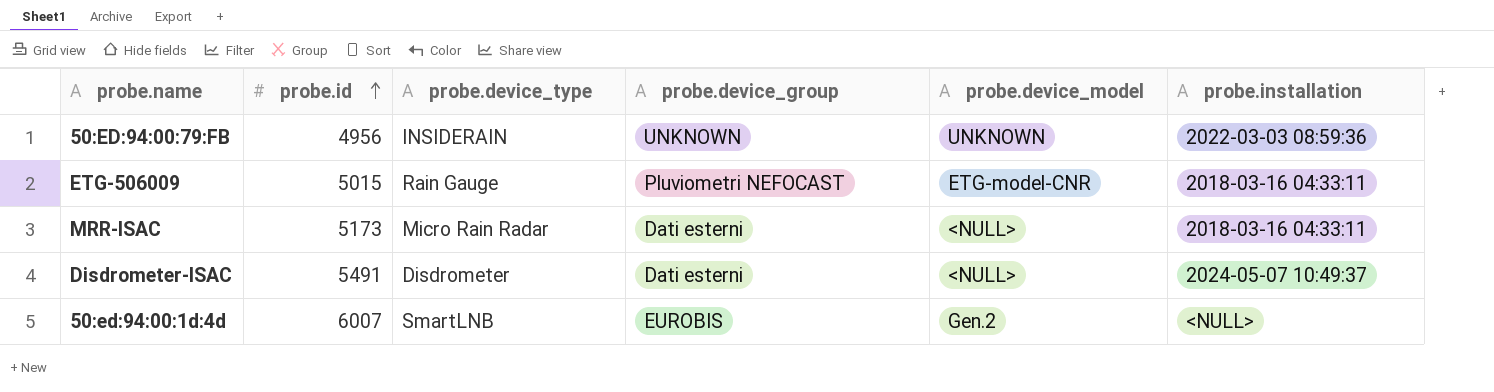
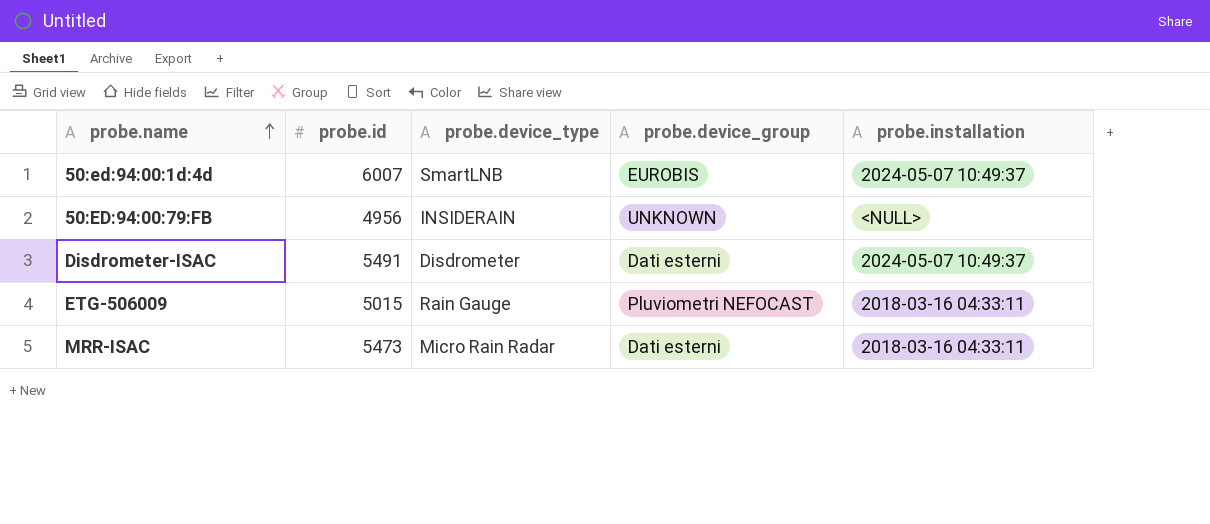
row order: probe.id ascending -> probe.name ascending
column probe.device_model | position: 5 -> none
50:ed:94:00:1d:4d | probe.installation: <NULL> -> 2024-05-07 10:49:37
50:ED:94:00:79:FB | probe.installation: 2022-03-03 08:59:36 -> <NULL>
MRR-ISAC | probe.id: 5173 -> 5473

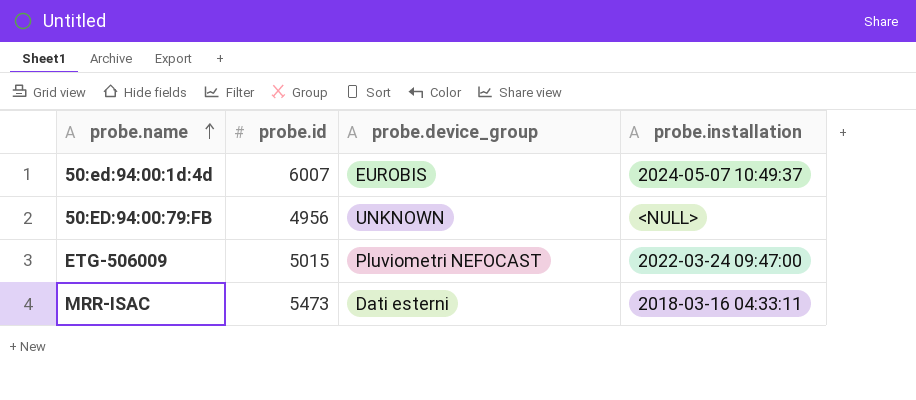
column probe.device_type | position: 3 -> none
row Disdrometer-ISAC: 5491 | Disdrometer | Dati esterni | 2024-05-07 10:49:37 -> none
ETG-506009 | probe.installation: 2018-03-16 04:33:11 -> 2022-03-24 09:47:00

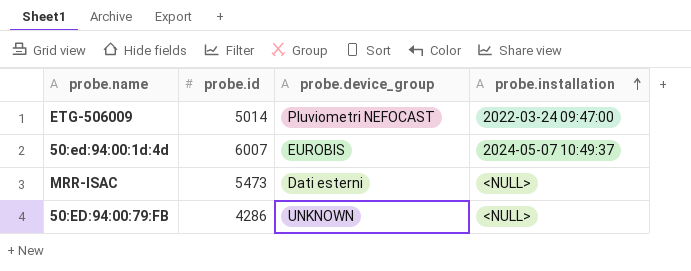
row order: probe.name ascending -> probe.installation ascending
ETG-506009 | probe.id: 5015 -> 5014
MRR-ISAC | probe.installation: 2018-03-16 04:33:11 -> <NULL>
50:ED:94:00:79:FB | probe.id: 4956 -> 4286

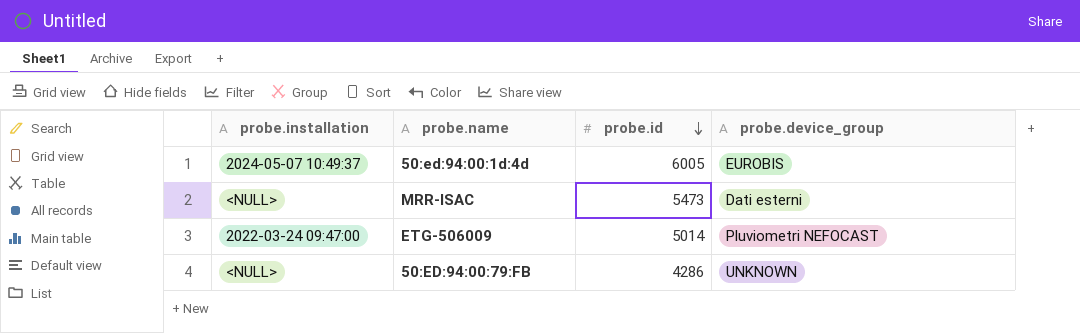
row order: probe.installation ascending -> probe.id descending
column probe.installation | position: 4 -> 1
50:ed:94:00:1d:4d | probe.id: 6007 -> 6005

